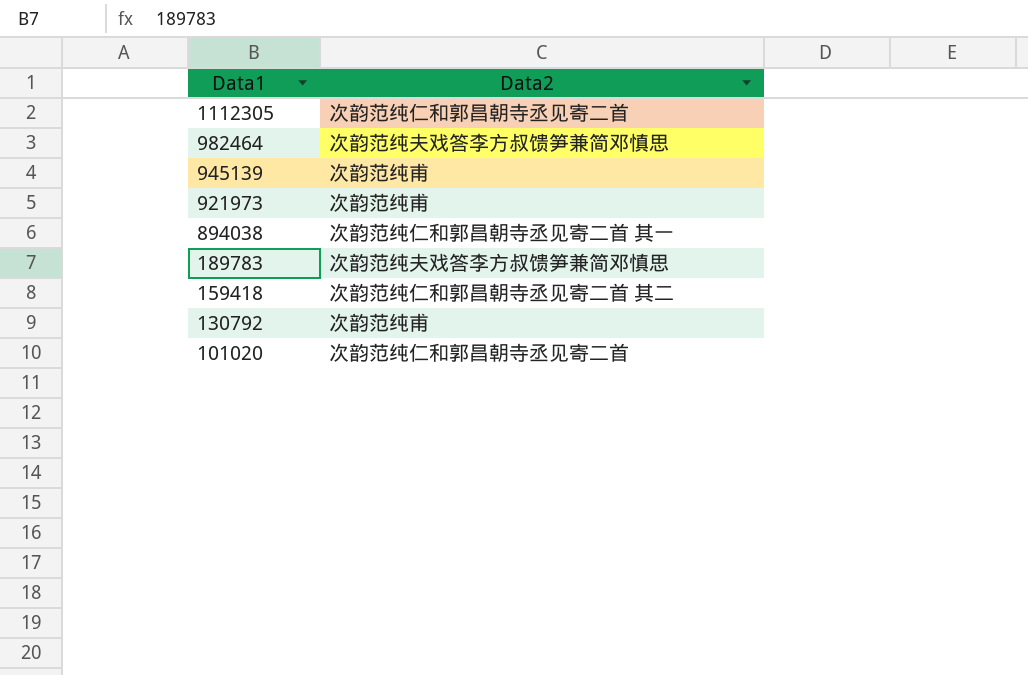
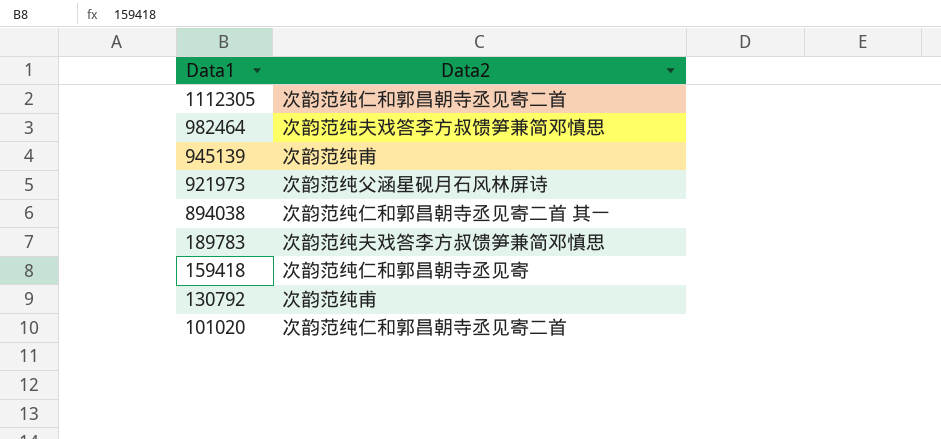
921973 | Data2: 次韵范纯甫 -> 次韵范纯父涵星砚月石风林屏诗
159418 | Data2: 次韵范纯仁和郭昌朝寺丞见寄二首 其二 -> 次韵范纯仁和郭昌朝寺丞见寄

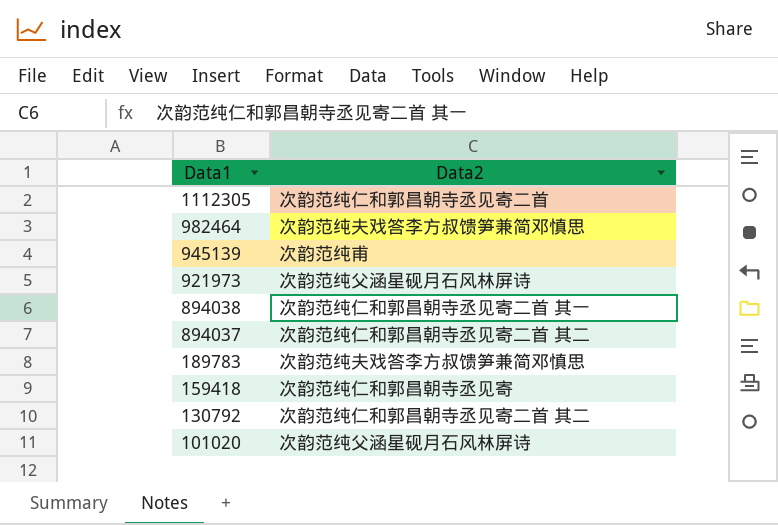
row 894037: none -> 次韵范纯仁和郭昌朝寺丞见寄二首 其二
130792 | Data2: 次韵范纯甫 -> 次韵范纯仁和郭昌朝寺丞见寄二首 其二
101020 | Data2: 次韵范纯仁和郭昌朝寺丞见寄二首 -> 次韵范纯父涵星砚月石风林屏诗

